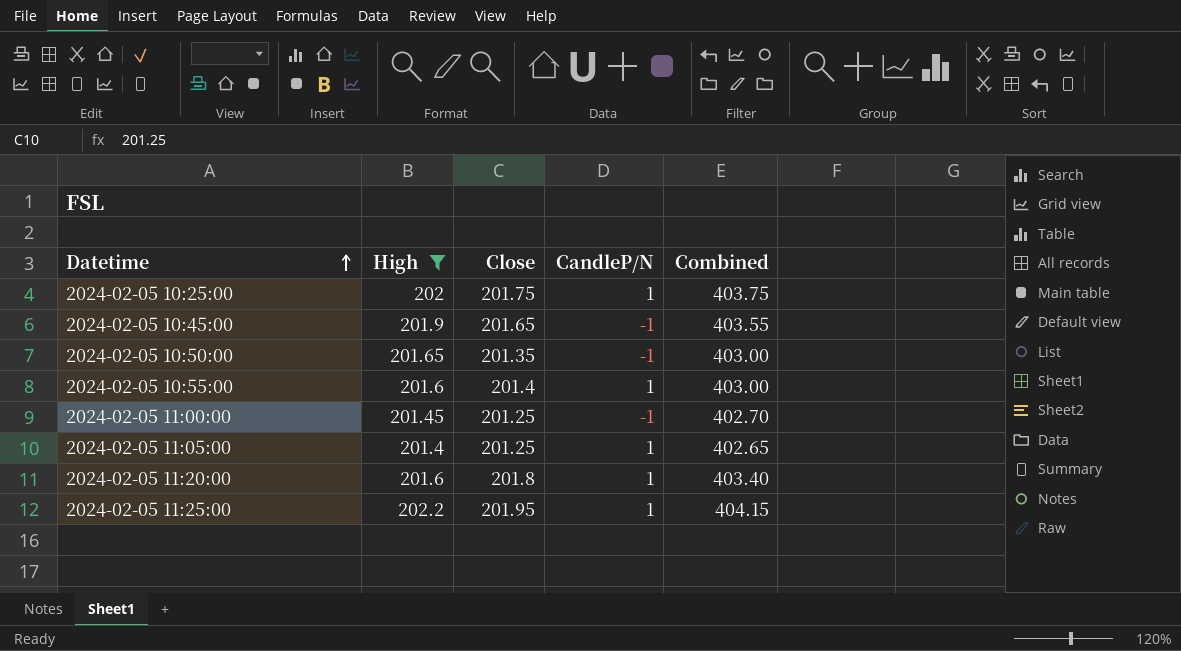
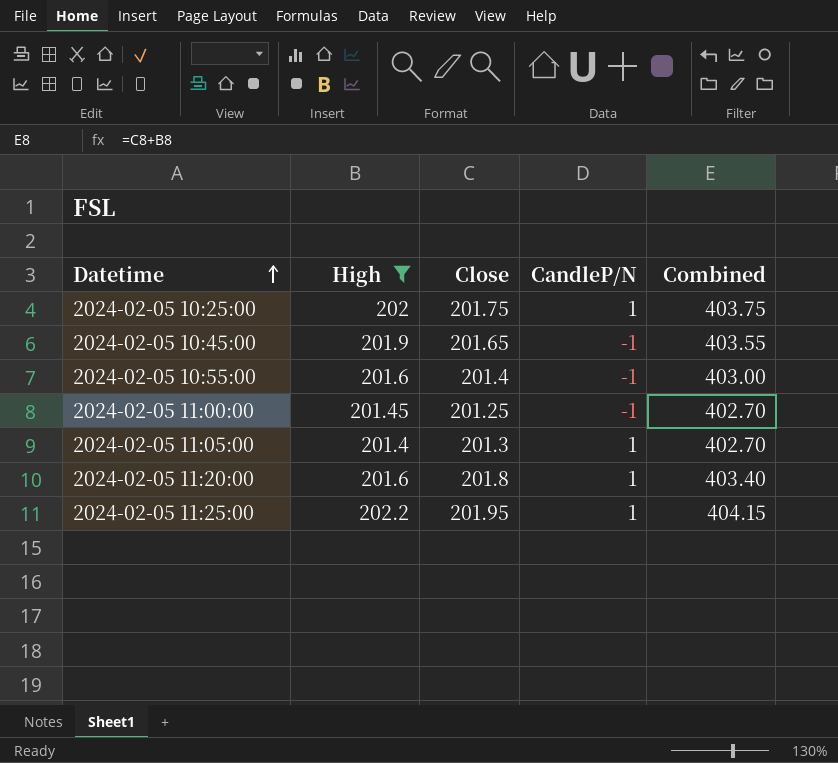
row 2024-02-05 10:50:00: 201.65 | 201.35 | -1 | 403.00 -> none
2024-02-05 10:55:00 | CandleP/N: 1 -> -1
2024-02-05 11:05:00 | Close: 201.25 -> 201.3
2024-02-05 11:05:00 | Combined: 402.65 -> 402.70

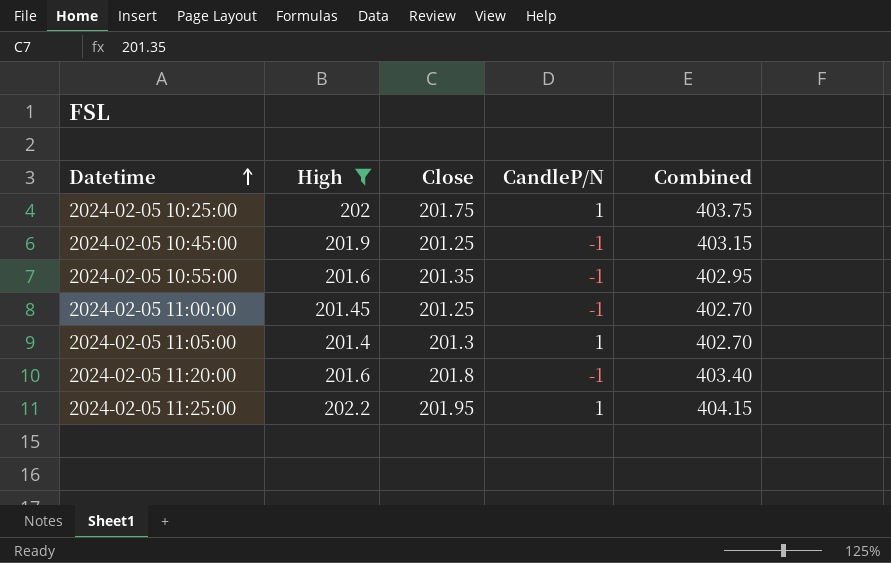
2024-02-05 10:45:00 | Close: 201.65 -> 201.25
2024-02-05 10:45:00 | Combined: 403.55 -> 403.15
2024-02-05 10:55:00 | Close: 201.4 -> 201.35
2024-02-05 10:55:00 | Combined: 403.00 -> 402.95
2024-02-05 11:20:00 | CandleP/N: 1 -> -1

